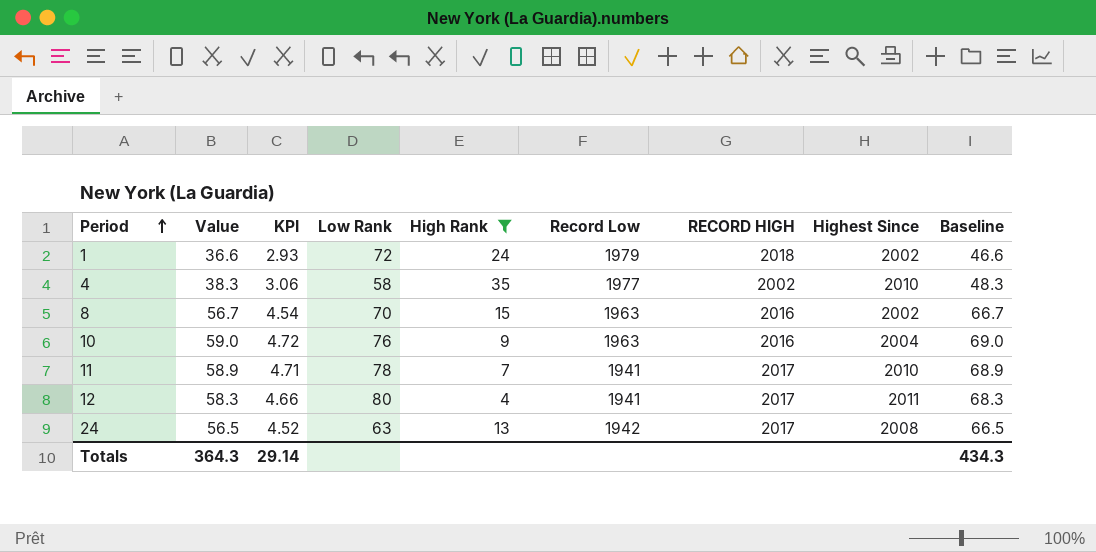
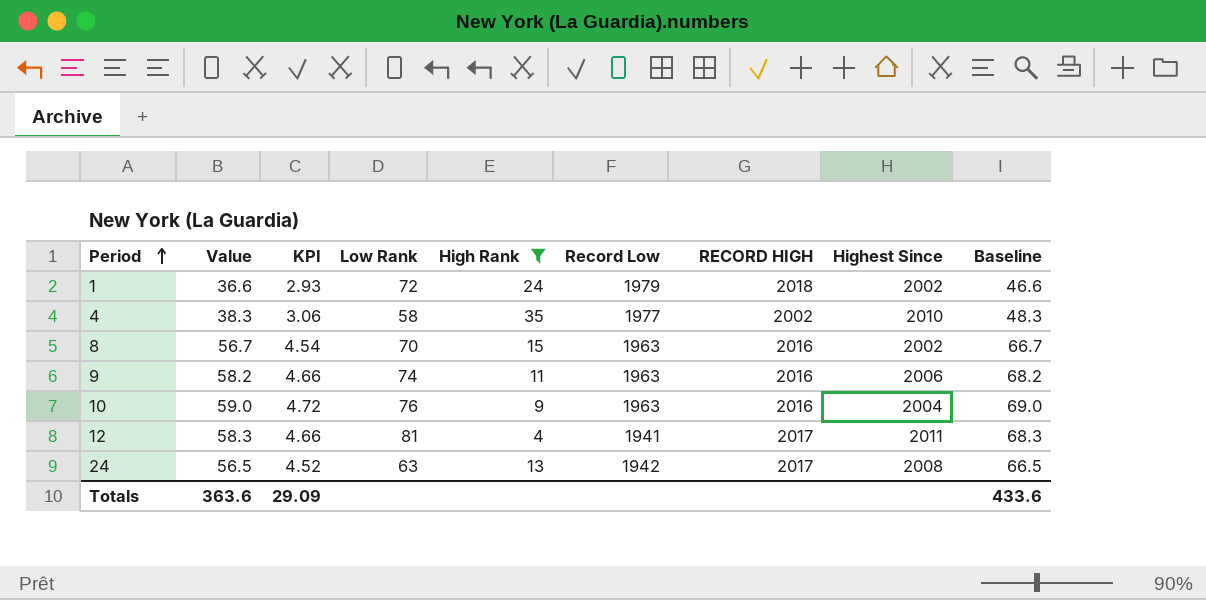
row 11: 58.9 | 4.71 | 78 | 7 | 1941 | 2017 | 2010 | 68.9 -> none
row 9: none -> 58.2 | 4.66 | 74 | 11 | 1963 | 2016 | 2006 | 68.2
12 | Low Rank: 80 -> 81
Totals | Value: 364.3 -> 363.6
Totals | KPI: 29.14 -> 29.09
Totals | Baseline: 434.3 -> 433.6

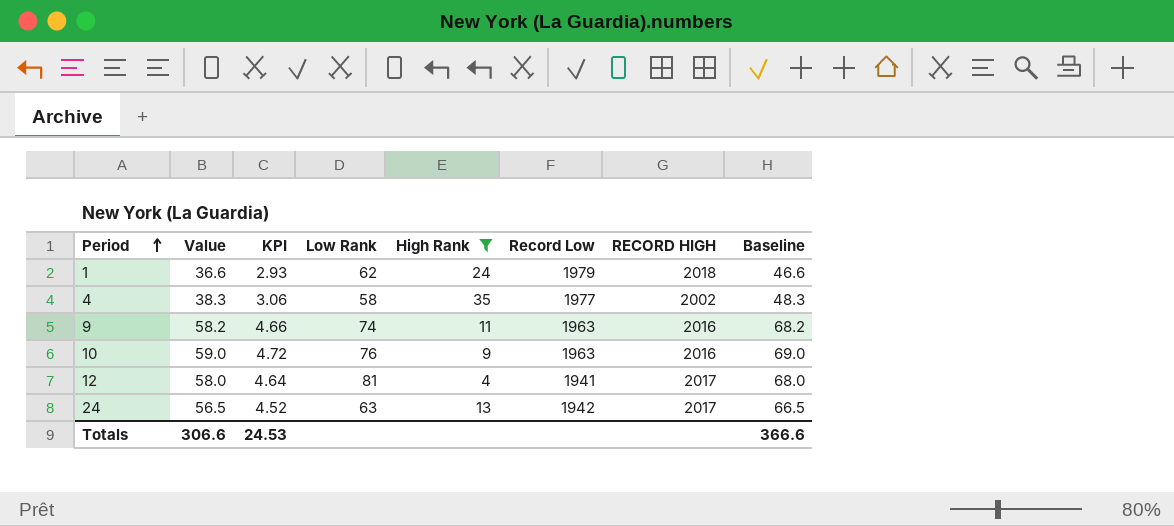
column Highest Since | position: 8 -> none
row 8: 56.7 | 4.54 | 70 | 15 | 1963 | 2016 | 2002 | 66.7 -> none
1 | Low Rank: 72 -> 62
12 | Value: 58.3 -> 58.0
12 | KPI: 4.66 -> 4.64
12 | Baseline: 68.3 -> 68.0
Totals | Value: 363.6 -> 306.6
Totals | KPI: 29.09 -> 24.53
Totals | Baseline: 433.6 -> 366.6

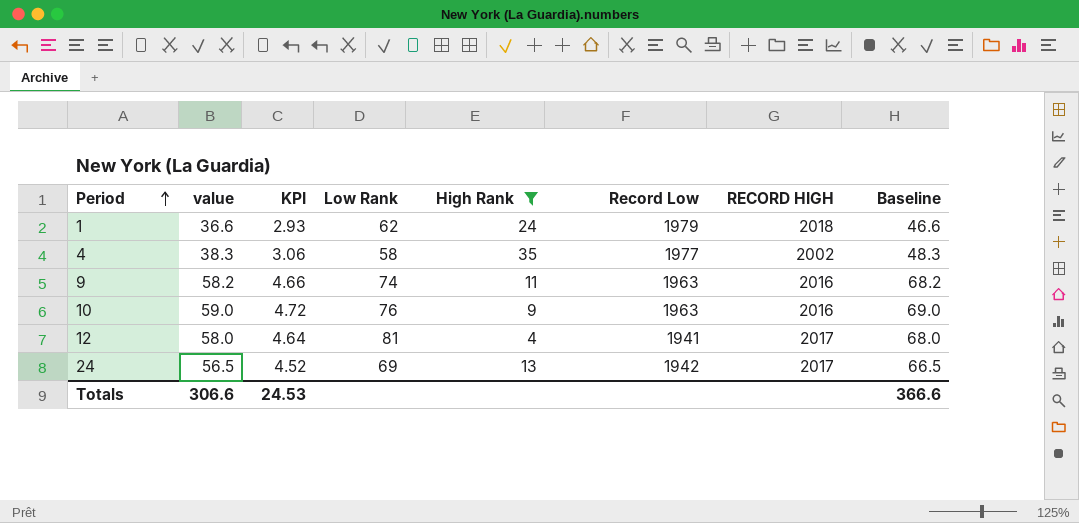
column name: Value -> value
24 | Low Rank: 63 -> 69

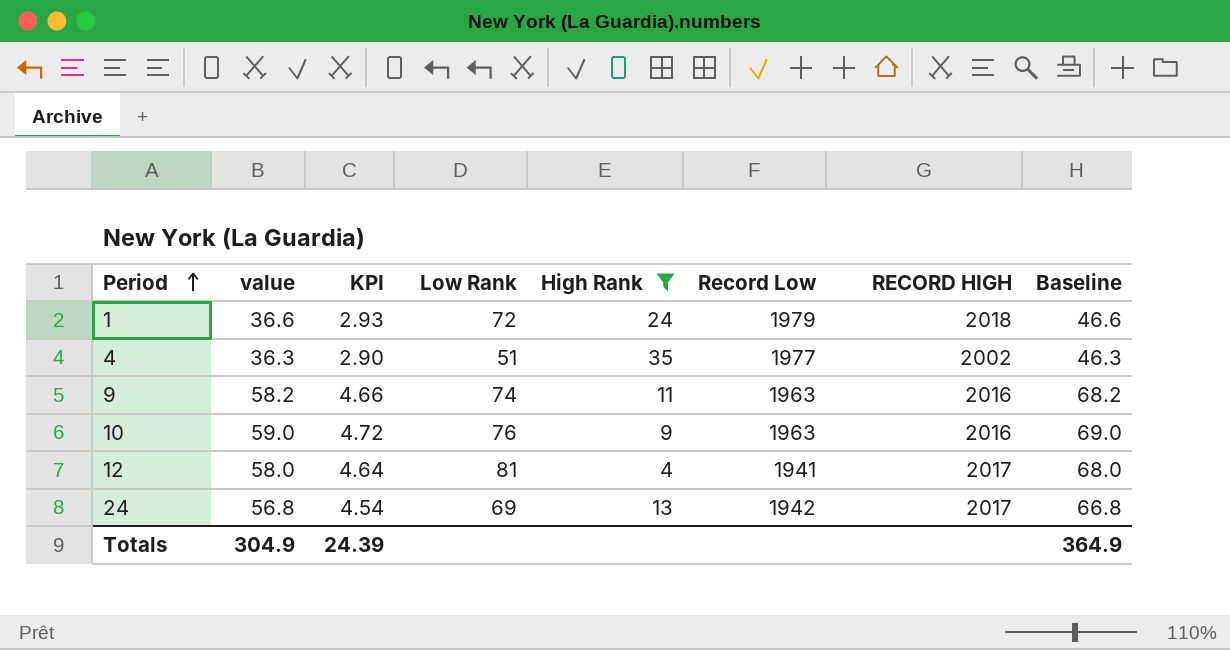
1 | Low Rank: 62 -> 72
4 | value: 38.3 -> 36.3
4 | KPI: 3.06 -> 2.90
4 | Low Rank: 58 -> 51
4 | Baseline: 48.3 -> 46.3
24 | value: 56.5 -> 56.8
24 | KPI: 4.52 -> 4.54
24 | Baseline: 66.5 -> 66.8
Totals | value: 306.6 -> 304.9
Totals | KPI: 24.53 -> 24.39
Totals | Baseline: 366.6 -> 364.9

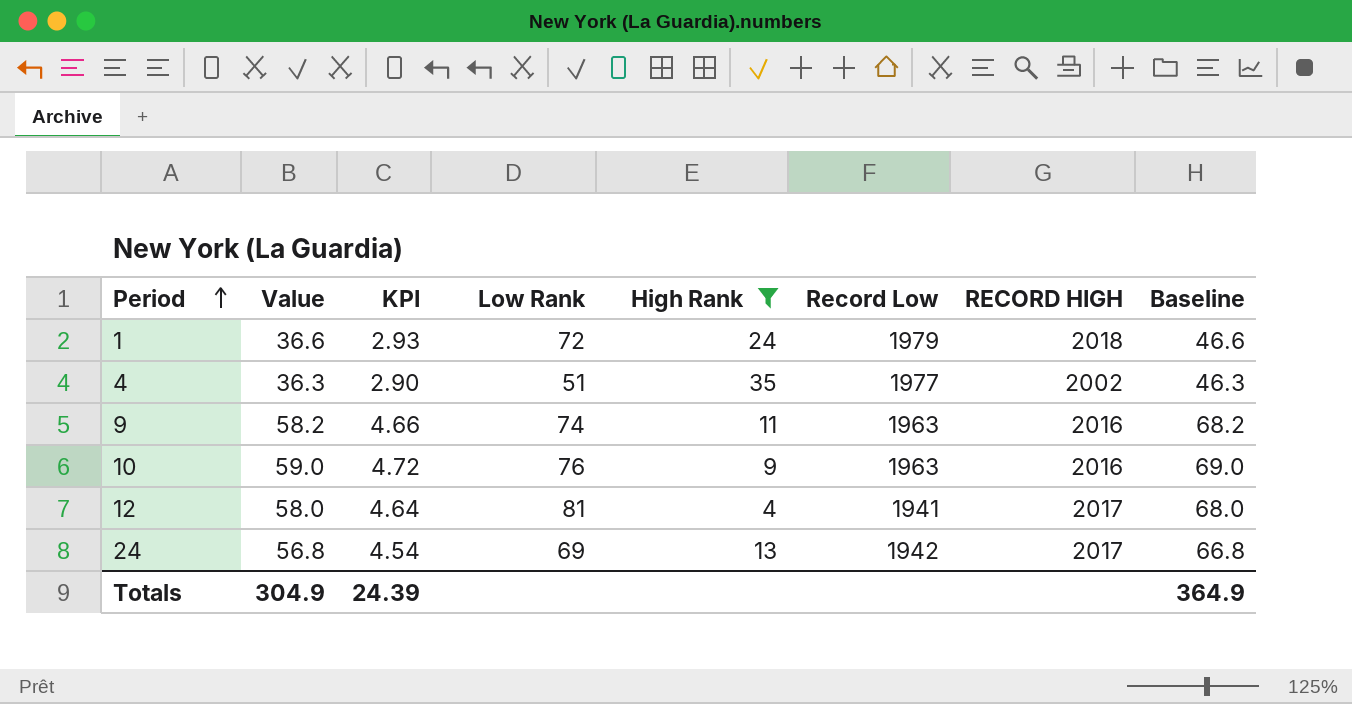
column name: value -> Value

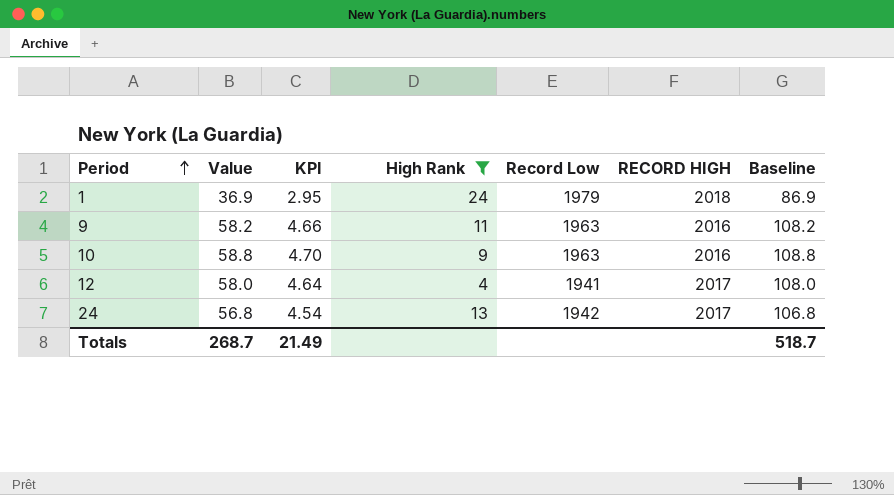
column Low Rank | position: 4 -> none
column Baseline | formula: [Value] + 10 -> [Value] + 50
row 4: 36.3 | 2.90 | 51 | 35 | 1977 | 2002 | 46.3 -> none
1 | Value: 36.6 -> 36.9
1 | KPI: 2.93 -> 2.95
10 | Value: 59.0 -> 58.8
10 | KPI: 4.72 -> 4.70
Totals | Value: 304.9 -> 268.7
Totals | KPI: 24.39 -> 21.49
Totals | Baseline: 364.9 -> 518.7

